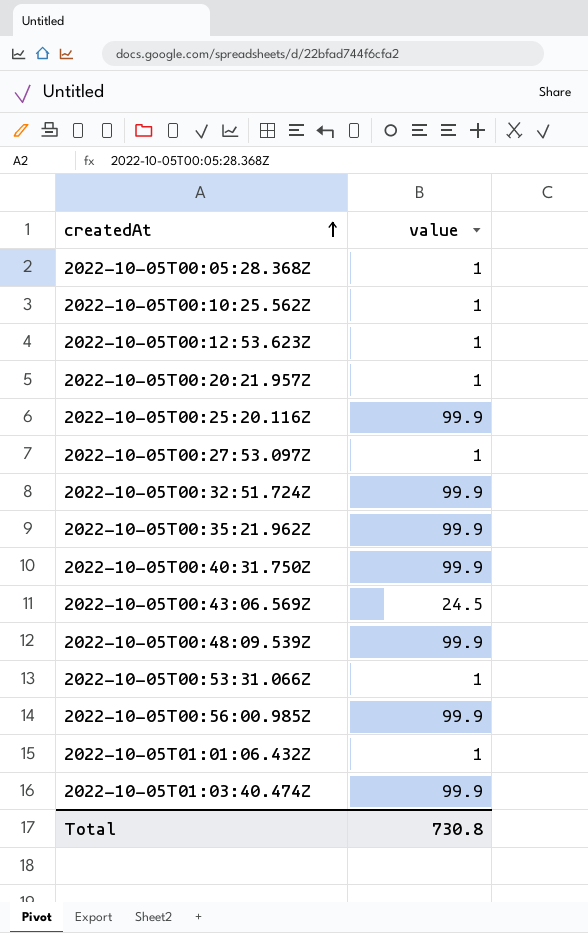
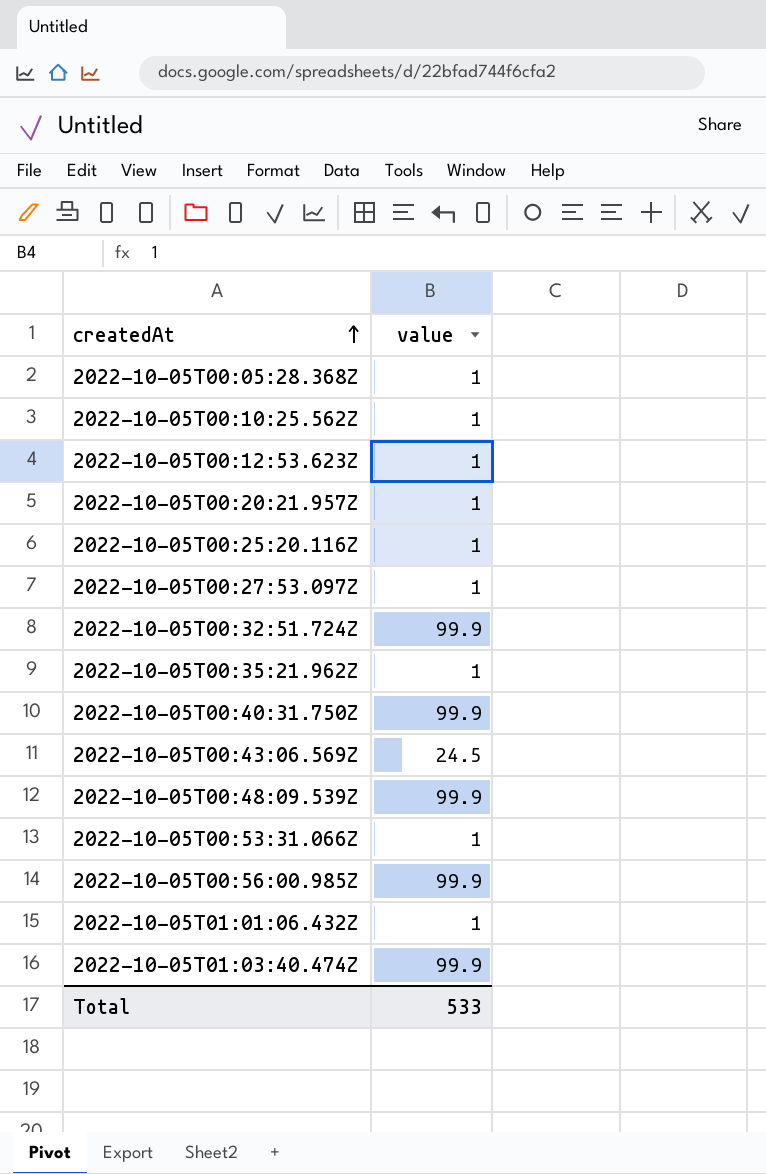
2022-10-05T00:25:20.116Z | value: 99.9 -> 1
2022-10-05T00:35:21.962Z | value: 99.9 -> 1
Total | value: 730.8 -> 533

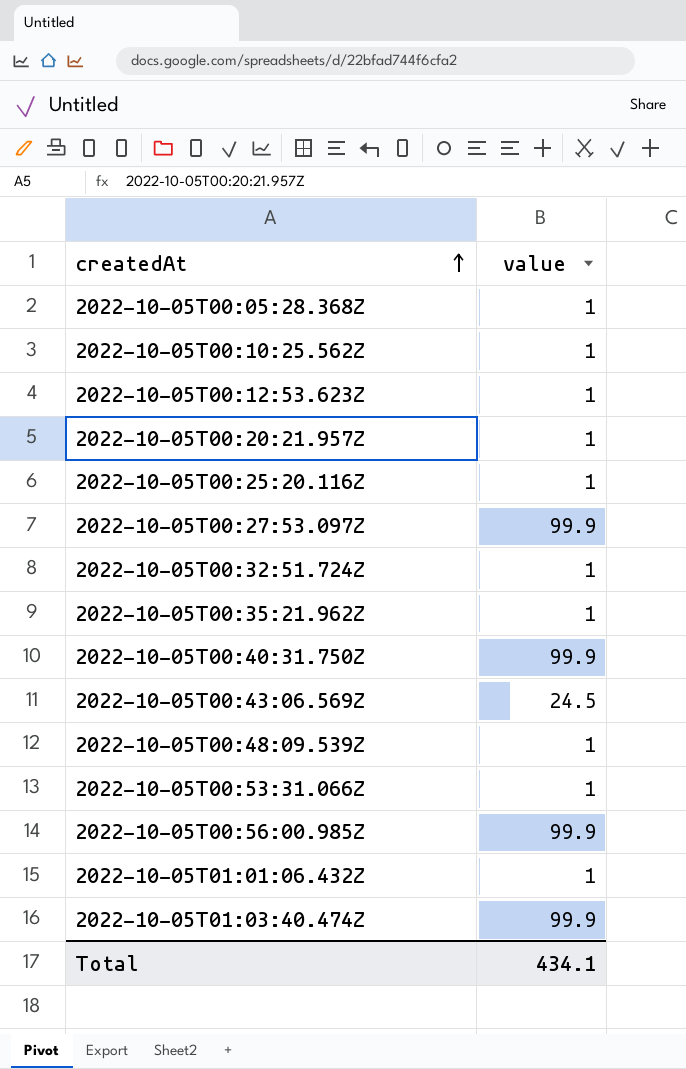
2022-10-05T00:27:53.097Z | value: 1 -> 99.9
2022-10-05T00:32:51.724Z | value: 99.9 -> 1
2022-10-05T00:48:09.539Z | value: 99.9 -> 1
Total | value: 533 -> 434.1

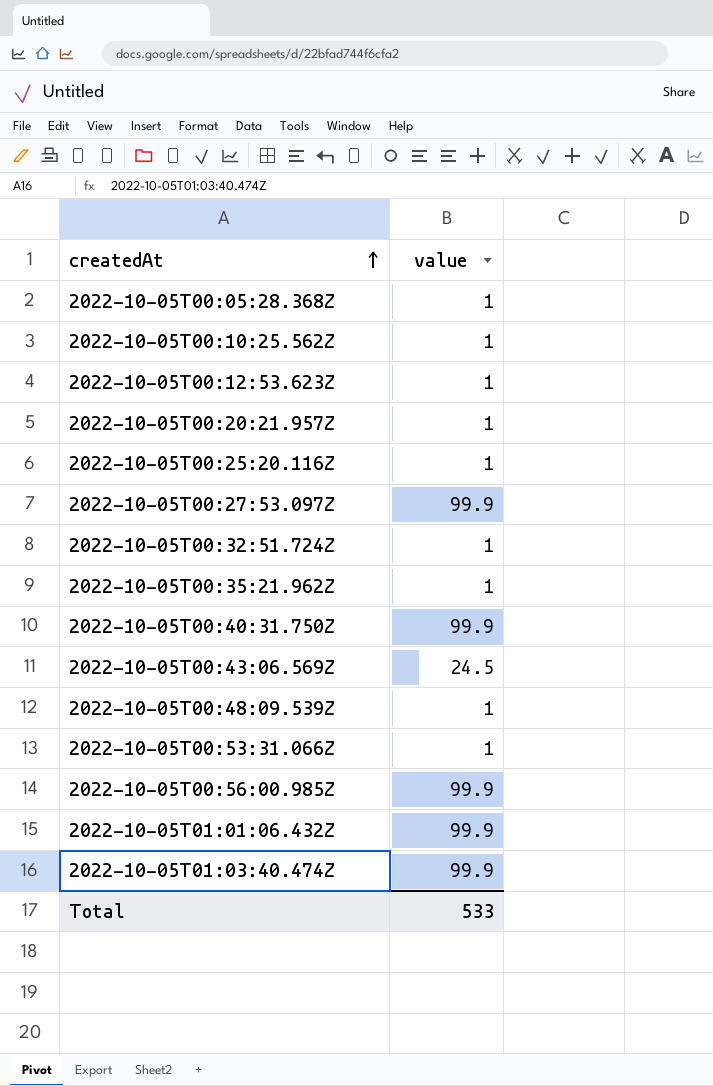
2022-10-05T01:01:06.432Z | value: 1 -> 99.9
Total | value: 434.1 -> 533

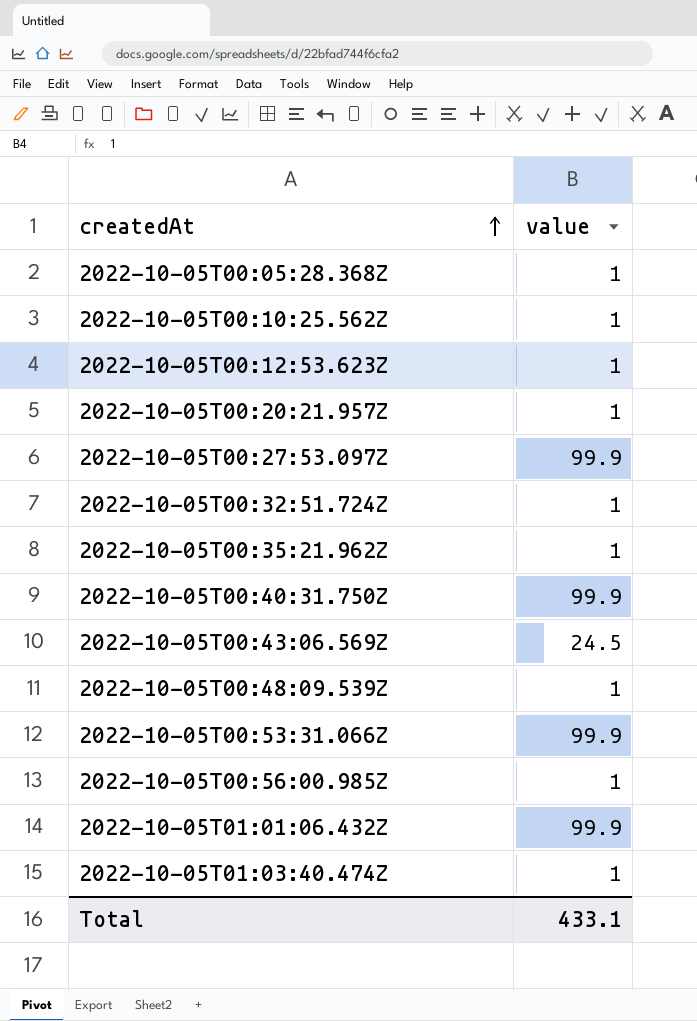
row 2022-10-05T00:25:20.116Z: 1 -> none
2022-10-05T00:53:31.066Z | value: 1 -> 99.9
2022-10-05T00:56:00.985Z | value: 99.9 -> 1
2022-10-05T01:03:40.474Z | value: 99.9 -> 1
Total | value: 533 -> 433.1

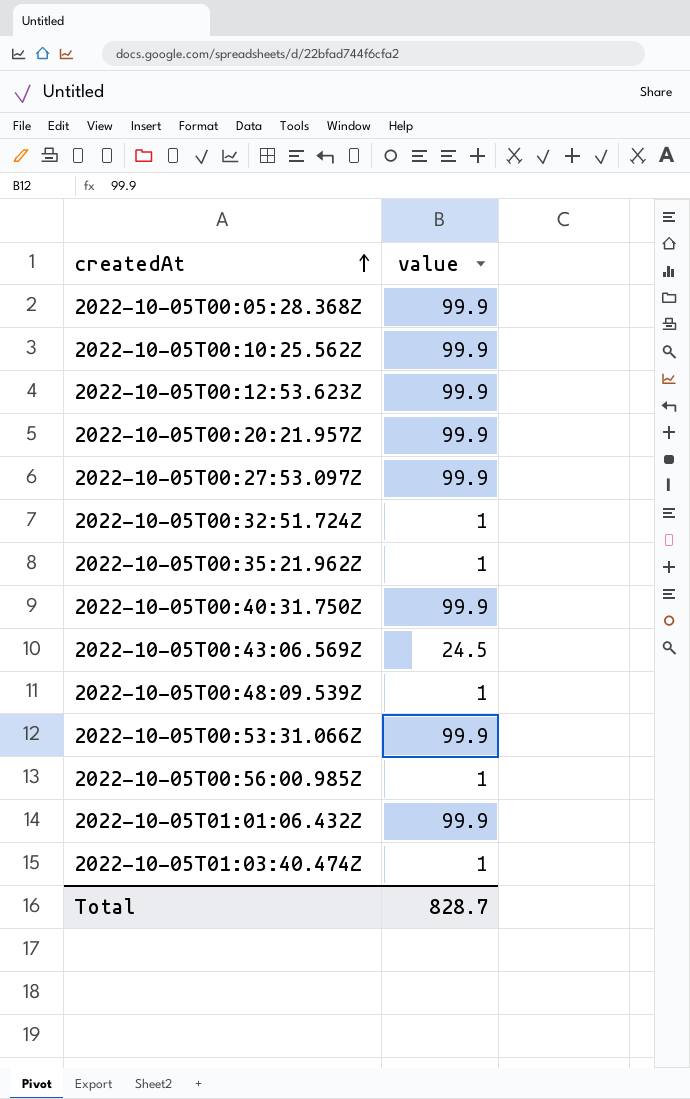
2022-10-05T00:05:28.368Z | value: 1 -> 99.9
2022-10-05T00:10:25.562Z | value: 1 -> 99.9
2022-10-05T00:12:53.623Z | value: 1 -> 99.9
2022-10-05T00:20:21.957Z | value: 1 -> 99.9
Total | value: 433.1 -> 828.7

